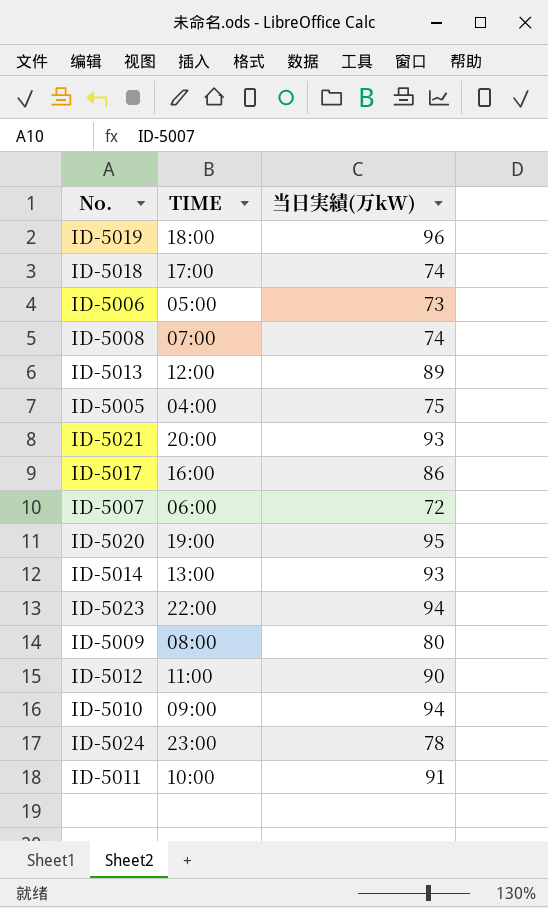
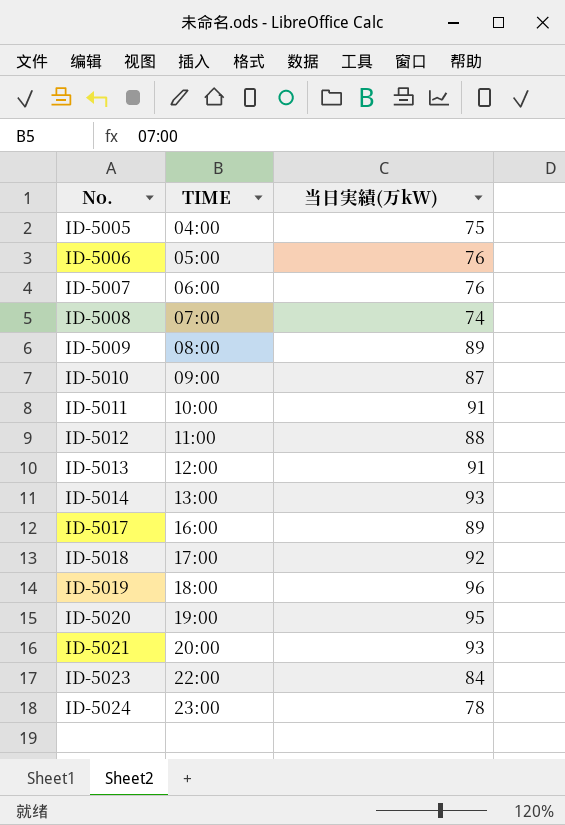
row order: none -> No. ascending
ID-5006 | 当日実績(万kW): 73 -> 76
ID-5007 | 当日実績(万kW): 72 -> 76
ID-5009 | 当日実績(万kW): 80 -> 89
ID-5010 | 当日実績(万kW): 94 -> 87
ID-5012 | 当日実績(万kW): 90 -> 88
ID-5013 | 当日実績(万kW): 89 -> 91
ID-5017 | 当日実績(万kW): 86 -> 89
ID-5018 | 当日実績(万kW): 74 -> 92
ID-5023 | 当日実績(万kW): 94 -> 84

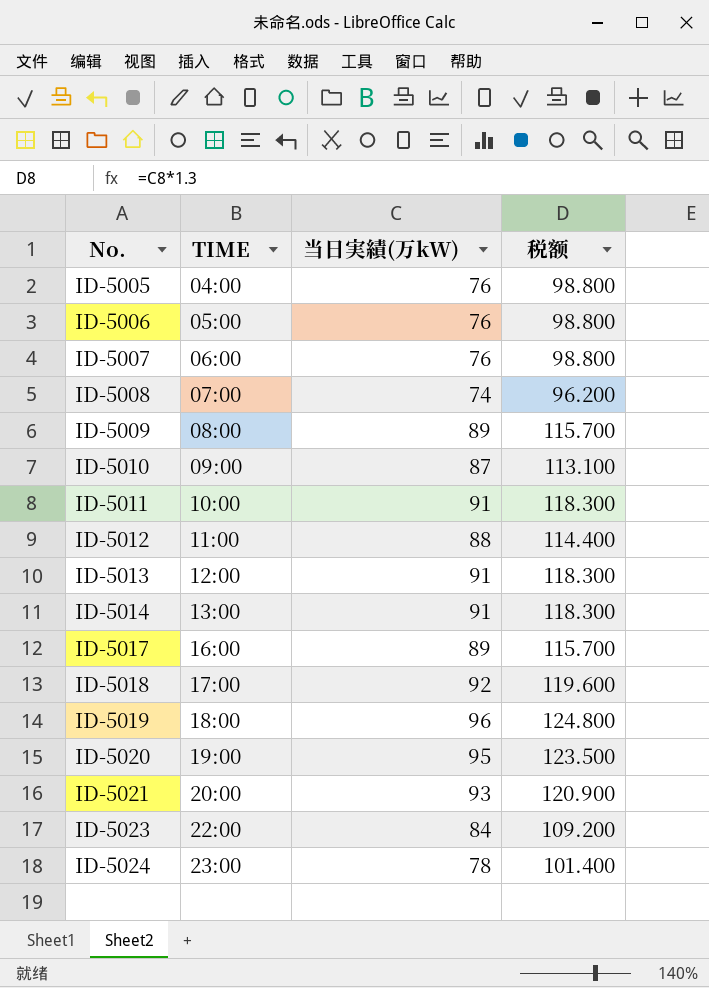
column 税额 | formula: none -> [当日実績(万kW)] * 1.3
ID-5005 | 当日実績(万kW): 75 -> 76
ID-5014 | 当日実績(万kW): 93 -> 91

